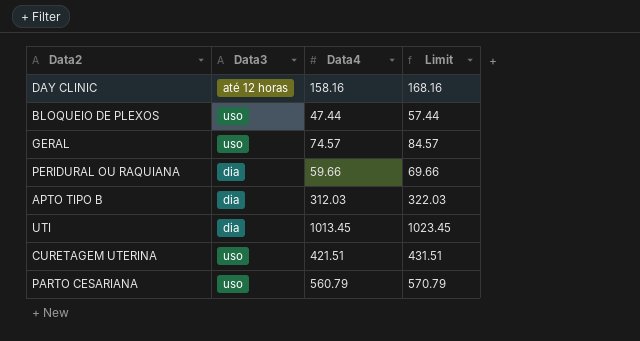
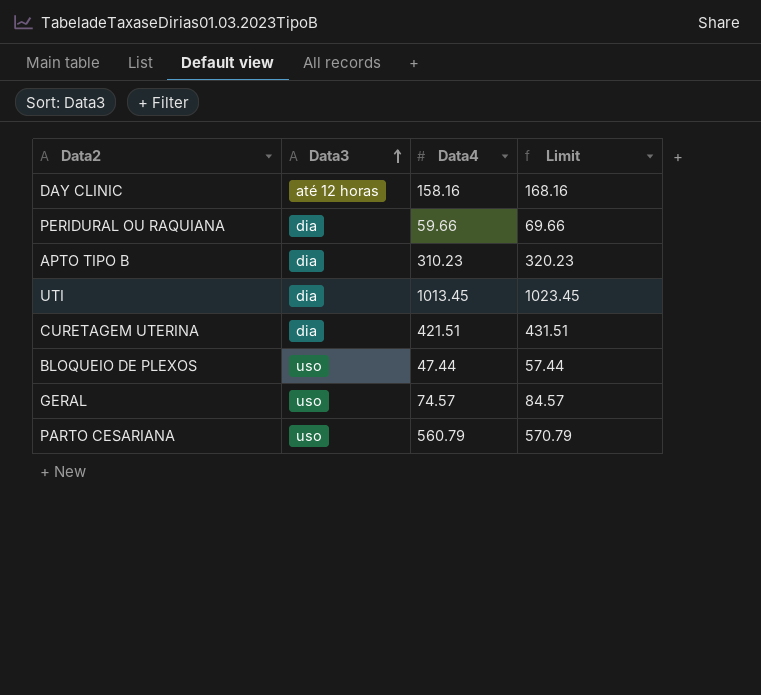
row order: none -> Data3 ascending
APTO TIPO B | Data4: 312.03 -> 310.23
APTO TIPO B | Limit: 322.03 -> 320.23
CURETAGEM UTERINA | Data3: uso -> dia

